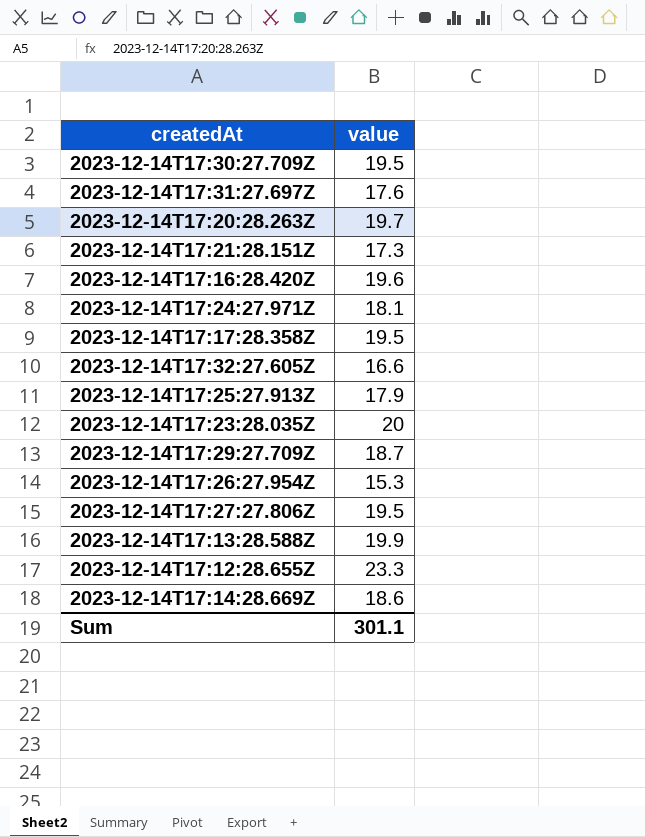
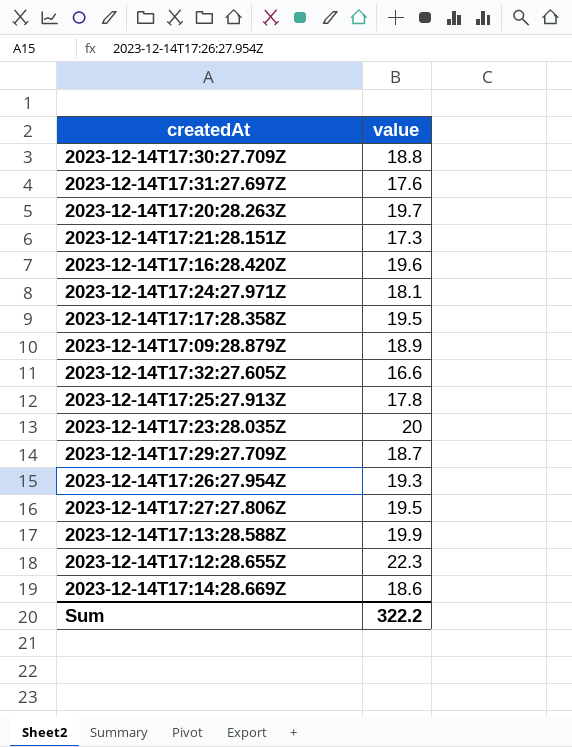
2023-12-14T17:30:27.709Z | value: 19.5 -> 18.8
row 2023-12-14T17:09:28.879Z: none -> 18.9
2023-12-14T17:25:27.913Z | value: 17.9 -> 17.8
2023-12-14T17:26:27.954Z | value: 15.3 -> 19.3
2023-12-14T17:12:28.655Z | value: 23.3 -> 22.3
Sum | value: 301.1 -> 322.2

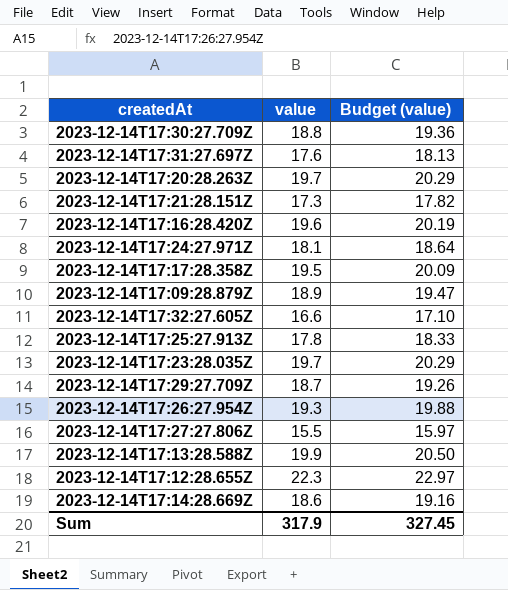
column Budget (value) | formula: none -> [value] * 1.03
2023-12-14T17:23:28.035Z | value: 20 -> 19.7
2023-12-14T17:27:27.806Z | value: 19.5 -> 15.5
Sum | value: 322.2 -> 317.9

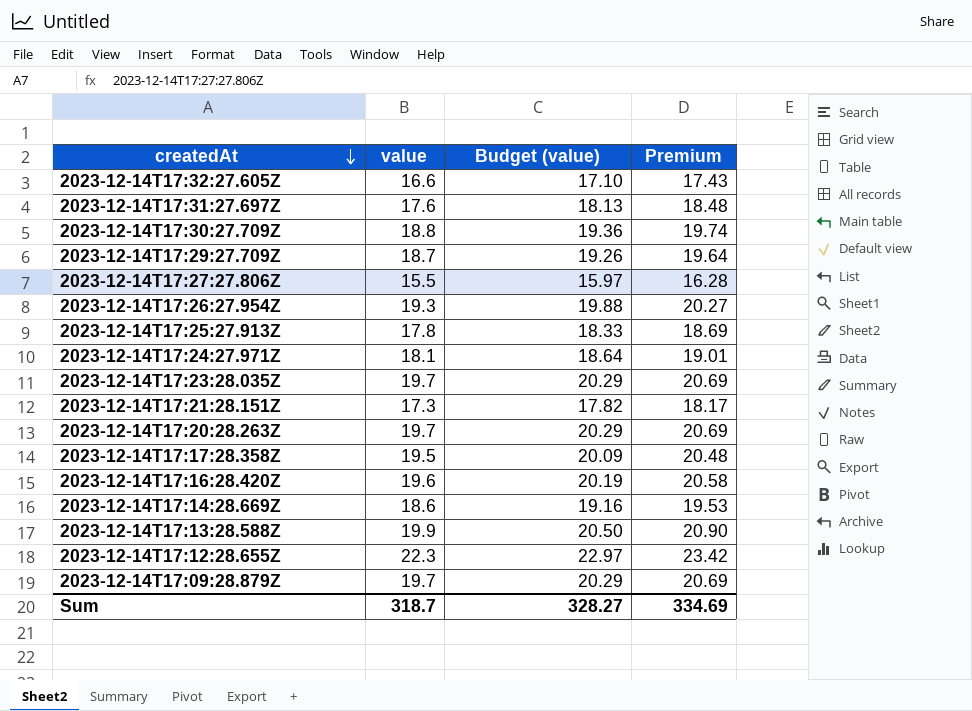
row order: none -> createdAt descending
column Premium | formula: none -> [value] * 1.05
2023-12-14T17:09:28.879Z | value: 18.9 -> 19.7
2023-12-14T17:09:28.879Z | Budget (value): 19.47 -> 20.29
Sum | value: 317.9 -> 318.7
Sum | Budget (value): 327.45 -> 328.27

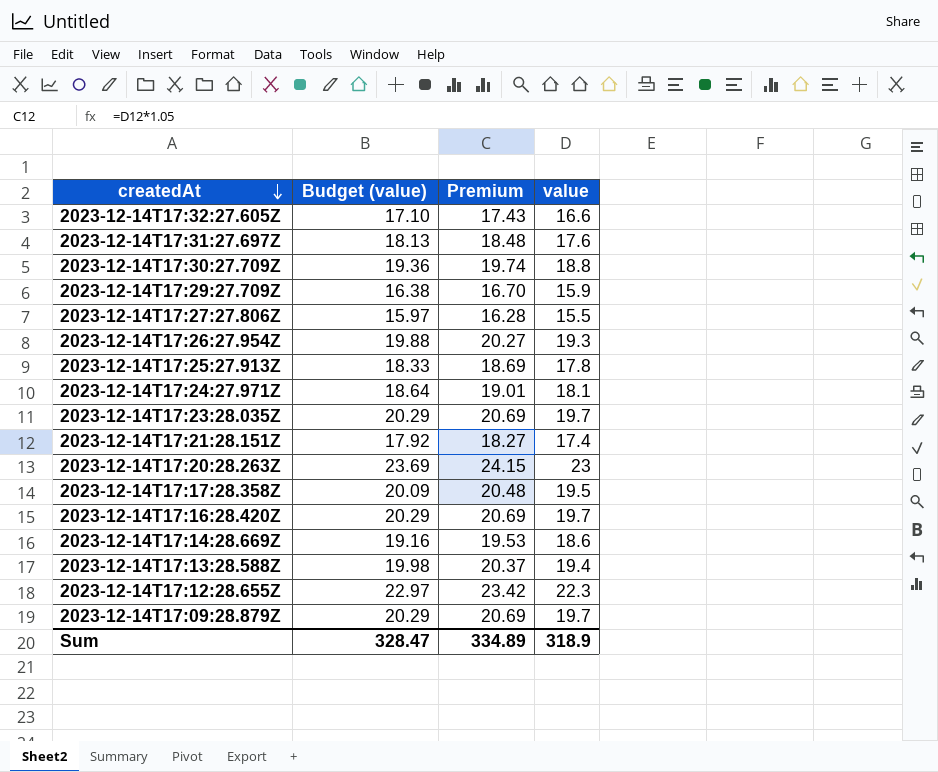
column value | position: 2 -> 4
2023-12-14T17:29:27.709Z | Budget (value): 19.26 -> 16.38
2023-12-14T17:29:27.709Z | Premium: 19.64 -> 16.70
2023-12-14T17:29:27.709Z | value: 18.7 -> 15.9
2023-12-14T17:21:28.151Z | Budget (value): 17.82 -> 17.92
2023-12-14T17:21:28.151Z | Premium: 18.17 -> 18.27
2023-12-14T17:21:28.151Z | value: 17.3 -> 17.4
2023-12-14T17:20:28.263Z | Budget (value): 20.29 -> 23.69
2023-12-14T17:20:28.263Z | Premium: 20.69 -> 24.15
2023-12-14T17:20:28.263Z | value: 19.7 -> 23
2023-12-14T17:16:28.420Z | Budget (value): 20.19 -> 20.29
2023-12-14T17:16:28.420Z | Premium: 20.58 -> 20.69
2023-12-14T17:16:28.420Z | value: 19.6 -> 19.7
2023-12-14T17:13:28.588Z | Budget (value): 20.50 -> 19.98
2023-12-14T17:13:28.588Z | Premium: 20.90 -> 20.37
2023-12-14T17:13:28.588Z | value: 19.9 -> 19.4
Sum | Budget (value): 328.27 -> 328.47
Sum | Premium: 334.69 -> 334.89
Sum | value: 318.7 -> 318.9

